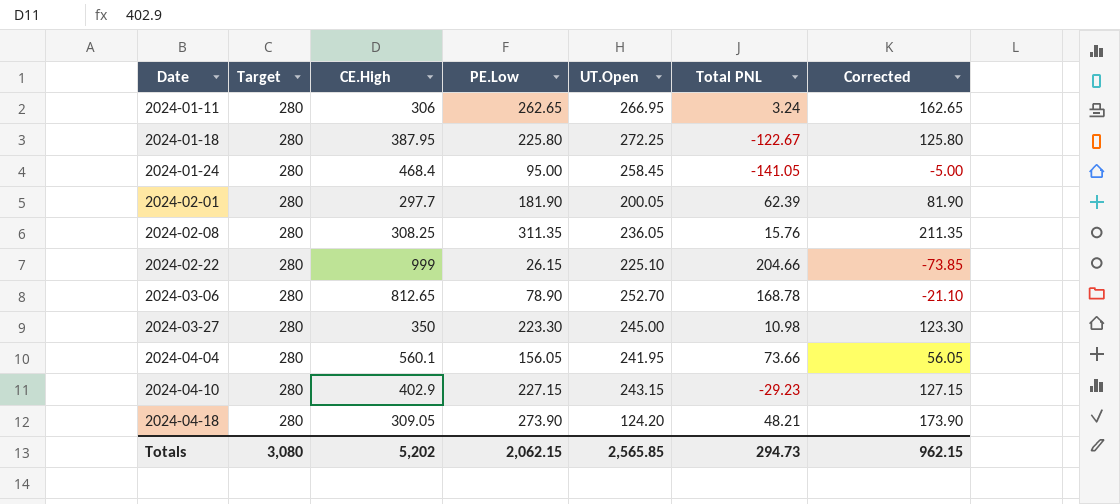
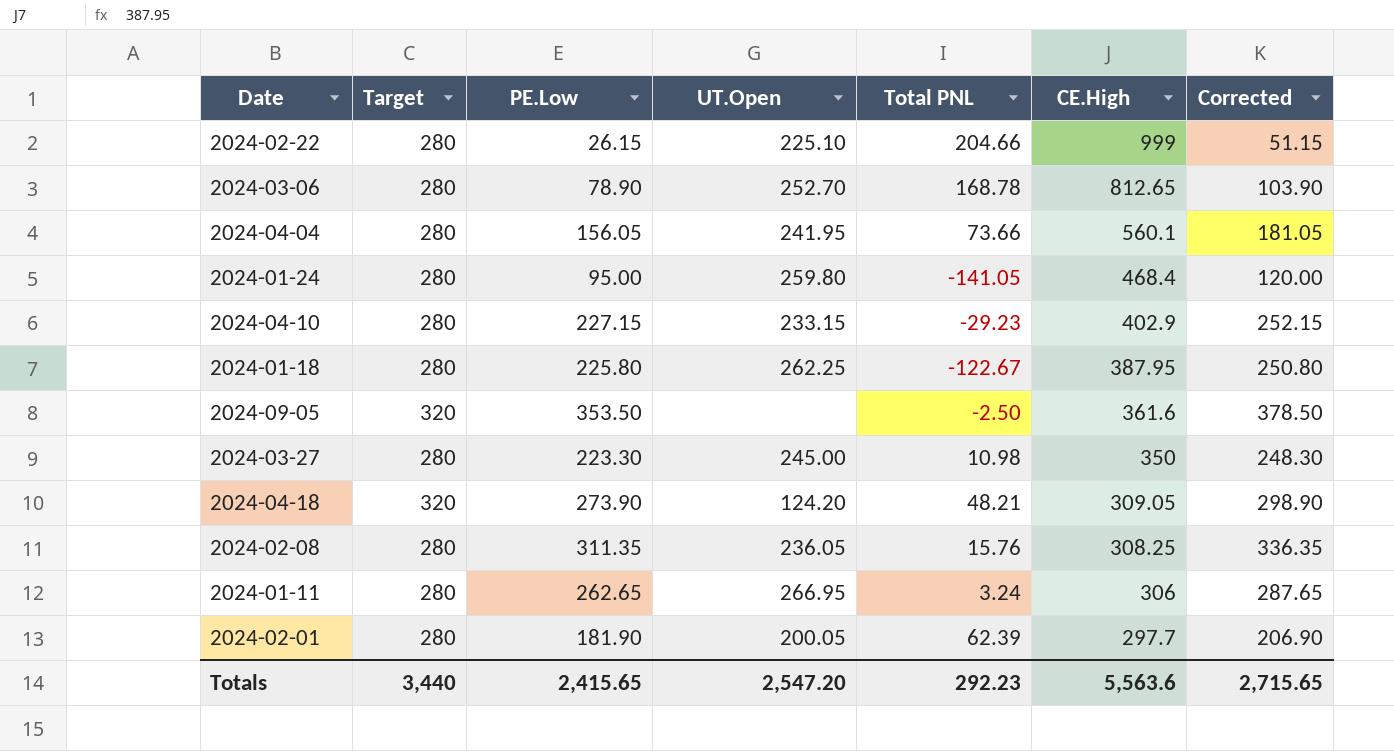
row order: Date ascending -> CE.High descending
column CE.High | position: 3 -> 6
column Corrected | formula: [PE.Low] - 100 -> [PE.Low] + 25
2024-01-24 | UT.Open: 258.45 -> 259.80
2024-04-10 | UT.Open: 243.15 -> 233.15
2024-01-18 | UT.Open: 272.25 -> 262.25
row 2024-09-05: none -> 320 | 353.50 | none | -2.50 | 361.6 | 378.50
2024-04-18 | Target: 280 -> 320
Totals | Target: 3,080 -> 3,440
Totals | PE.Low: 2,062.15 -> 2,415.65
Totals | UT.Open: 2,565.85 -> 2,547.20
Totals | Total PNL: 294.73 -> 292.23
Totals | CE.High: 5,202 -> 5,563.6
Totals | Corrected: 962.15 -> 2,715.65

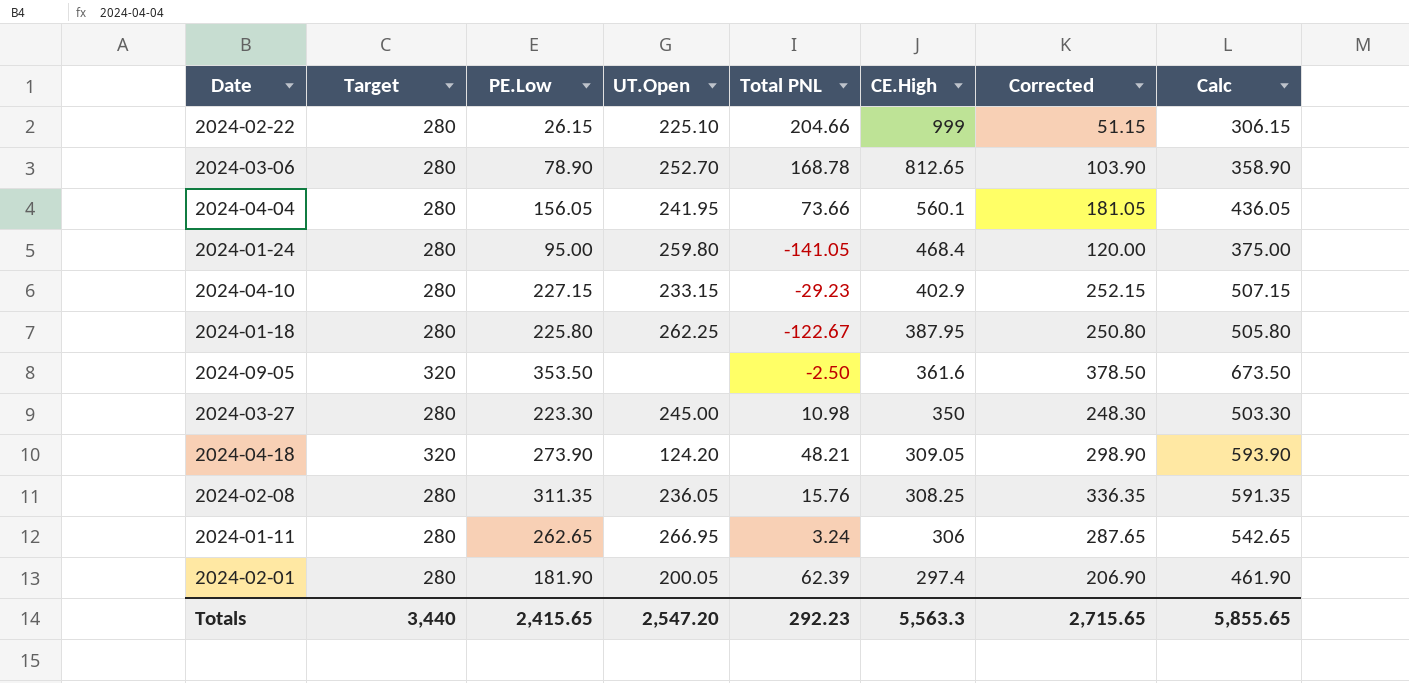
column Calc | formula: none -> [Target] + [PE.Low]
2024-02-01 | CE.High: 297.7 -> 297.4
Totals | CE.High: 5,563.6 -> 5,563.3

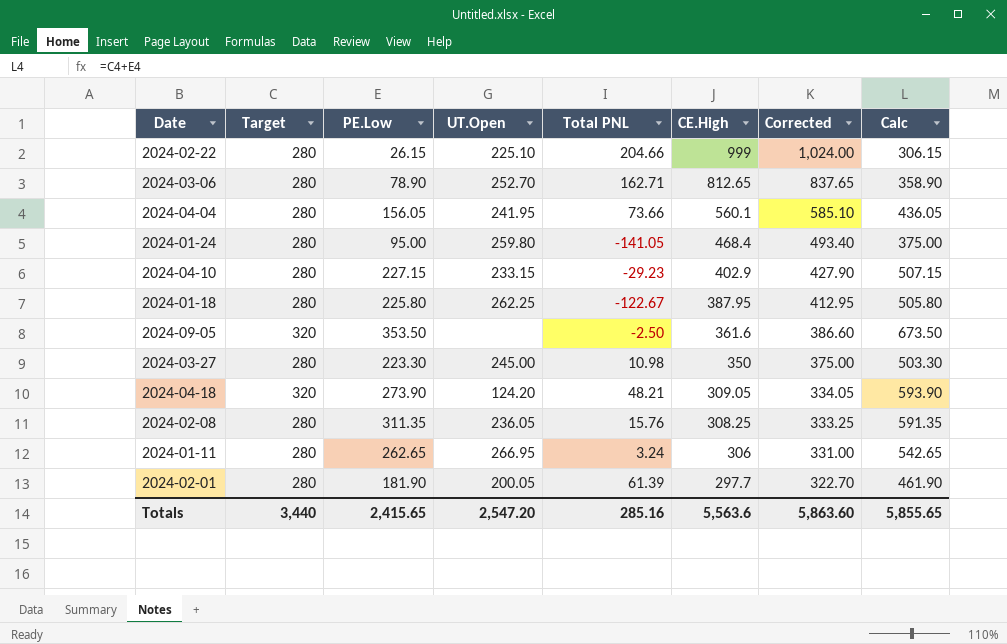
column Corrected | formula: [PE.Low] + 25 -> [CE.High] + 25
2024-03-06 | Total PNL: 168.78 -> 162.71
2024-02-01 | Total PNL: 62.39 -> 61.39
2024-02-01 | CE.High: 297.4 -> 297.7
Totals | Total PNL: 292.23 -> 285.16
Totals | CE.High: 5,563.3 -> 5,563.6
Totals | Corrected: 2,715.65 -> 5,863.60

